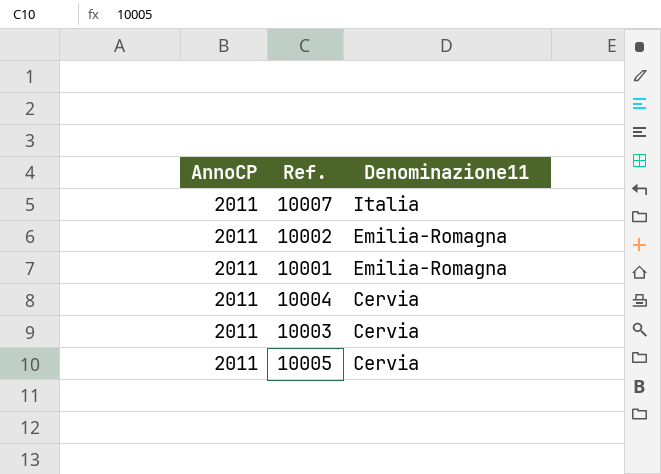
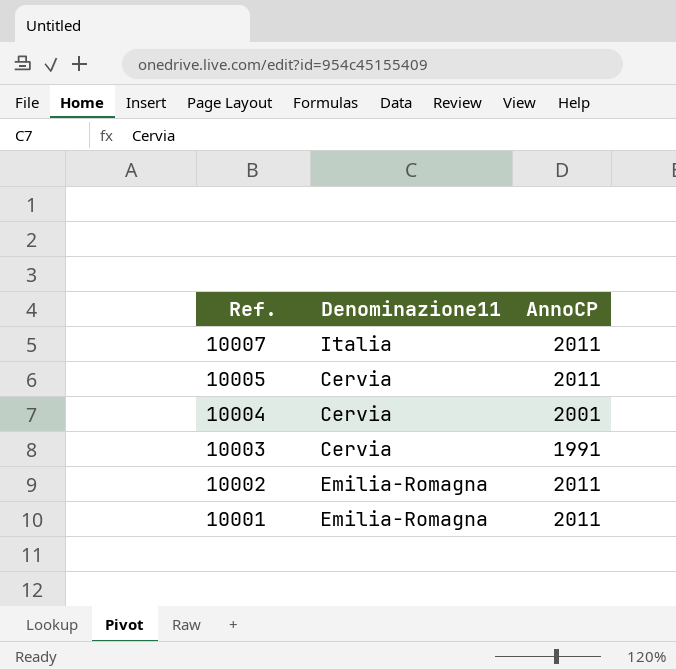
row order: Denominazione11 descending -> Ref. descending
column AnnoCP | position: 1 -> 3
10004 | AnnoCP: 2011 -> 2001
10003 | AnnoCP: 2011 -> 1991

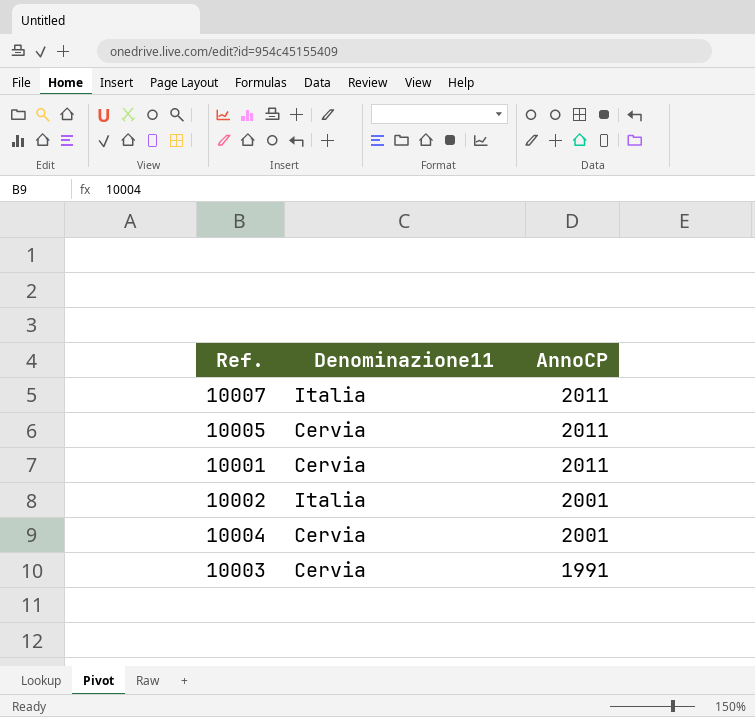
row order: Ref. descending -> AnnoCP descending
10001 | Denominazione11: Emilia-Romagna -> Cervia
10002 | Denominazione11: Emilia-Romagna -> Italia
10002 | AnnoCP: 2011 -> 2001

